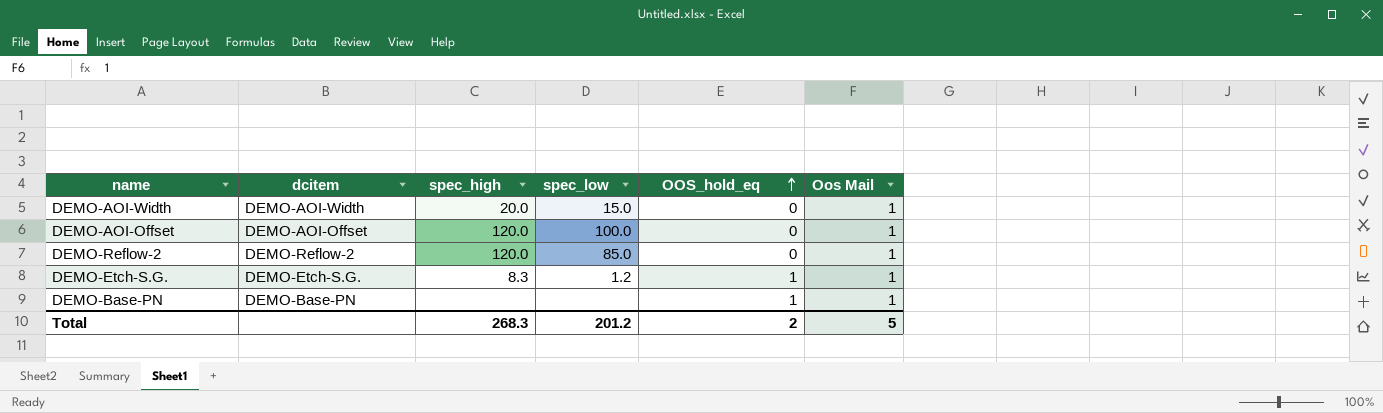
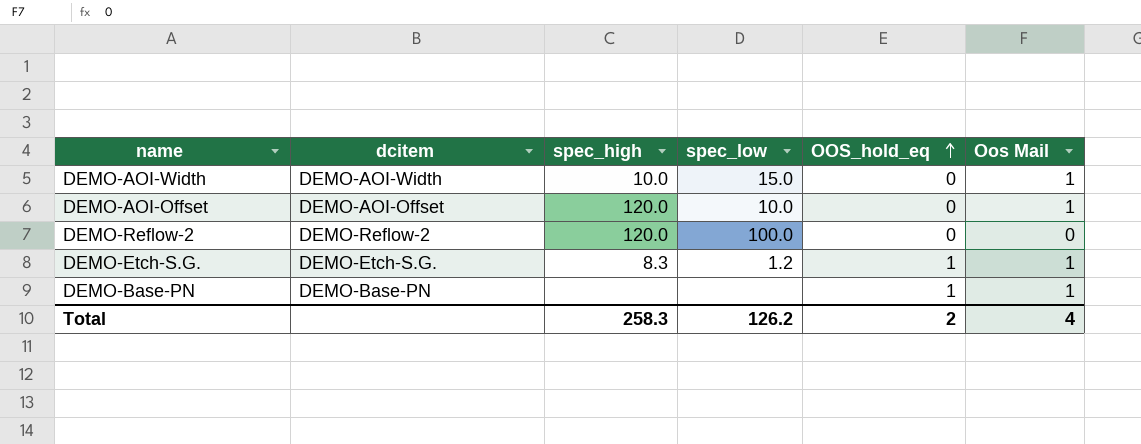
DEMO-AOI-Width | spec_high: 20.0 -> 10.0
DEMO-AOI-Offset | spec_low: 100.0 -> 10.0
DEMO-Reflow-2 | spec_low: 85.0 -> 100.0
DEMO-Reflow-2 | Oos Mail: 1 -> 0
Total | spec_high: 268.3 -> 258.3
Total | spec_low: 201.2 -> 126.2
Total | Oos Mail: 5 -> 4

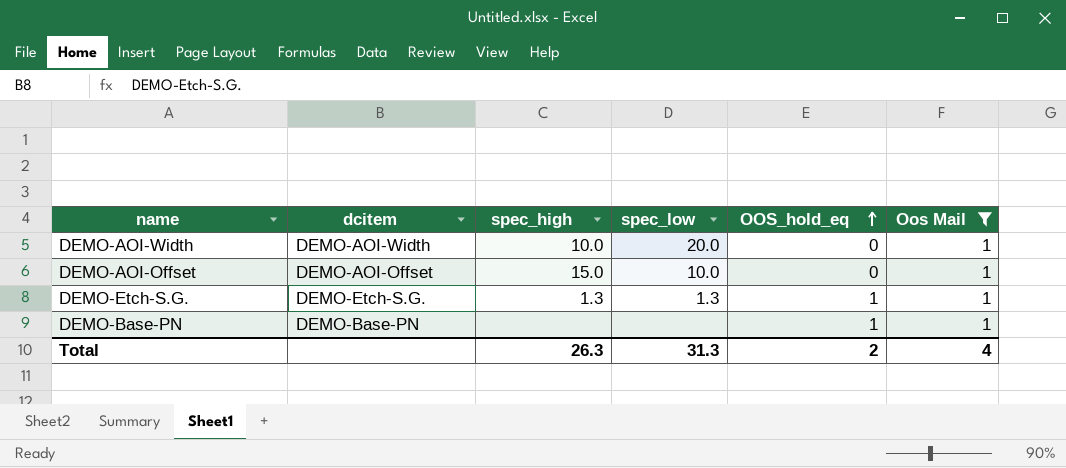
filter: none -> Oos Mail = 1
DEMO-AOI-Width | spec_low: 15.0 -> 20.0
DEMO-AOI-Offset | spec_high: 120.0 -> 15.0
DEMO-Etch-S.G. | spec_high: 8.3 -> 1.3
DEMO-Etch-S.G. | spec_low: 1.2 -> 1.3
Total | spec_high: 258.3 -> 26.3
Total | spec_low: 126.2 -> 31.3

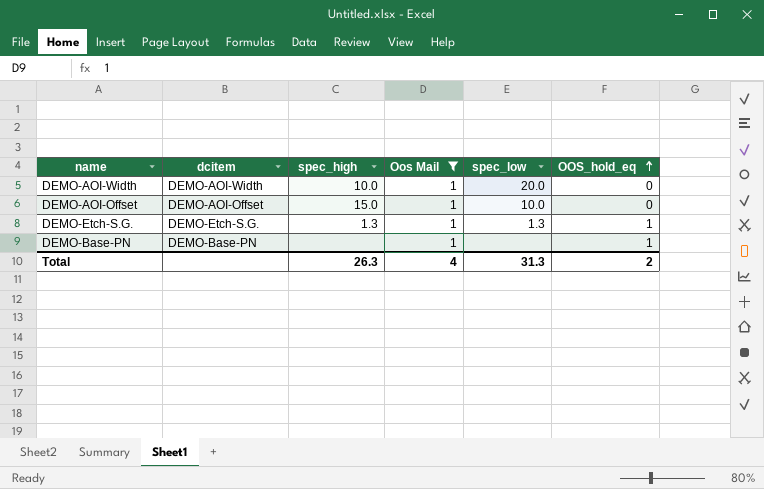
column Oos Mail | position: 6 -> 4

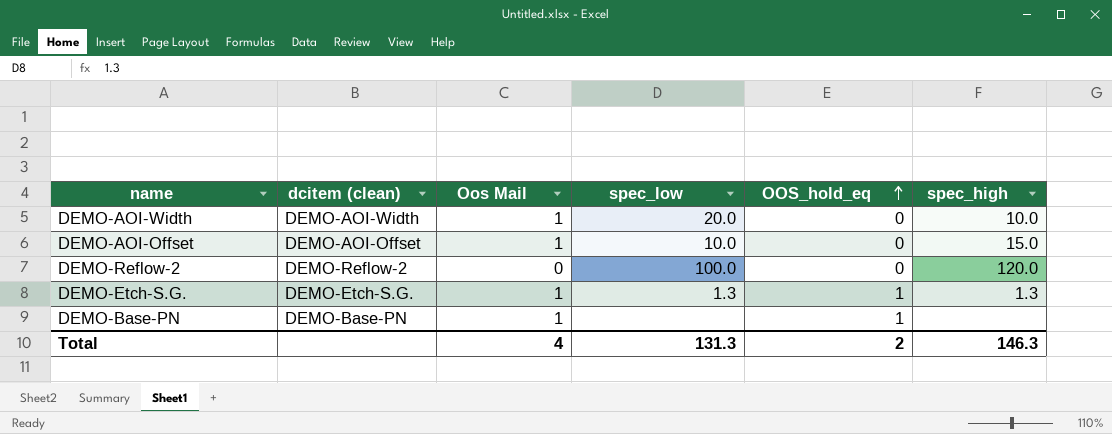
filter: Oos Mail = 1 -> none
column name: dcitem -> dcitem (clean)
column spec_high | position: 3 -> 6
Total | spec_low: 31.3 -> 131.3
Total | spec_high: 26.3 -> 146.3

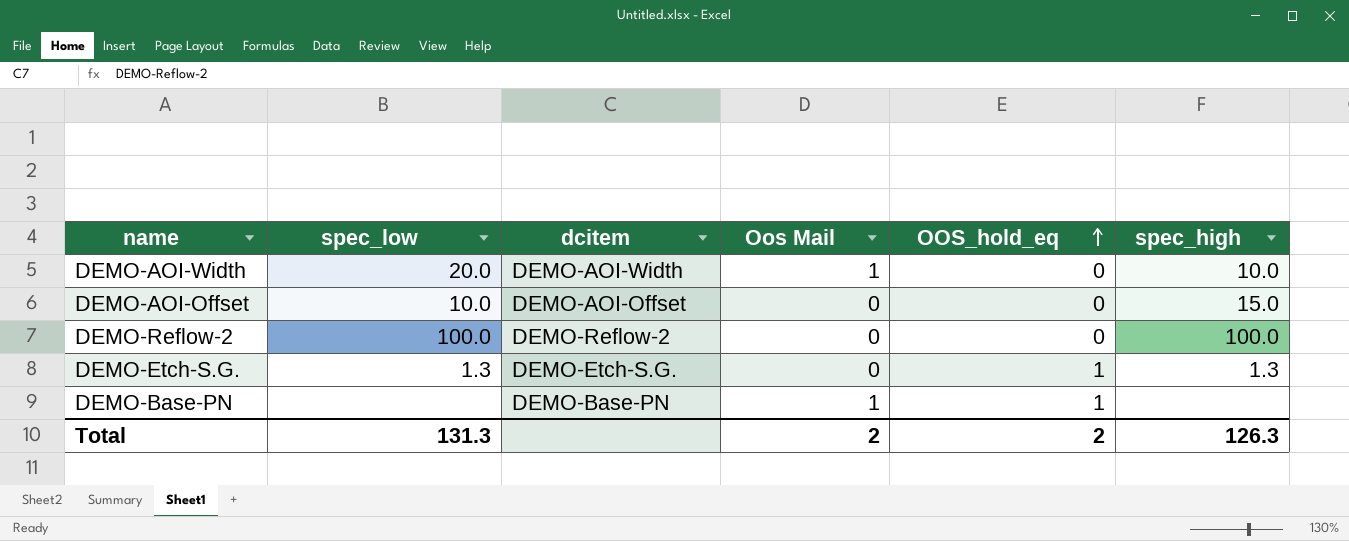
column spec_low | position: 4 -> 2
column name: dcitem (clean) -> dcitem
DEMO-AOI-Offset | Oos Mail: 1 -> 0
DEMO-Reflow-2 | spec_high: 120.0 -> 100.0
DEMO-Etch-S.G. | Oos Mail: 1 -> 0
Total | Oos Mail: 4 -> 2
Total | spec_high: 146.3 -> 126.3

